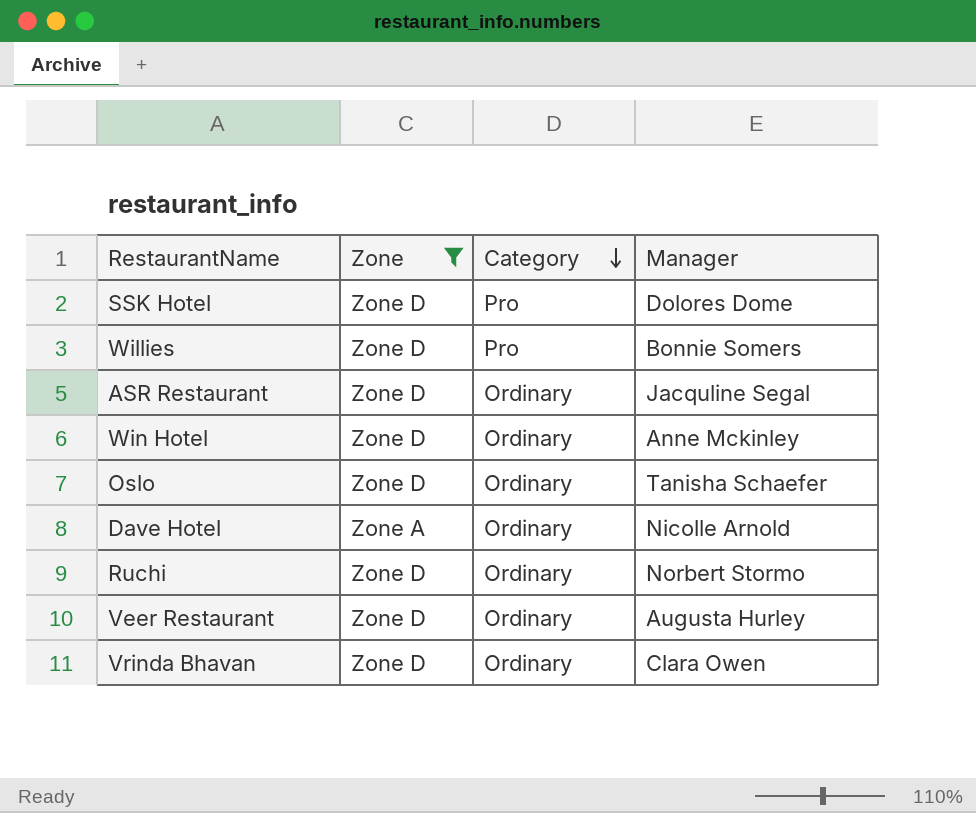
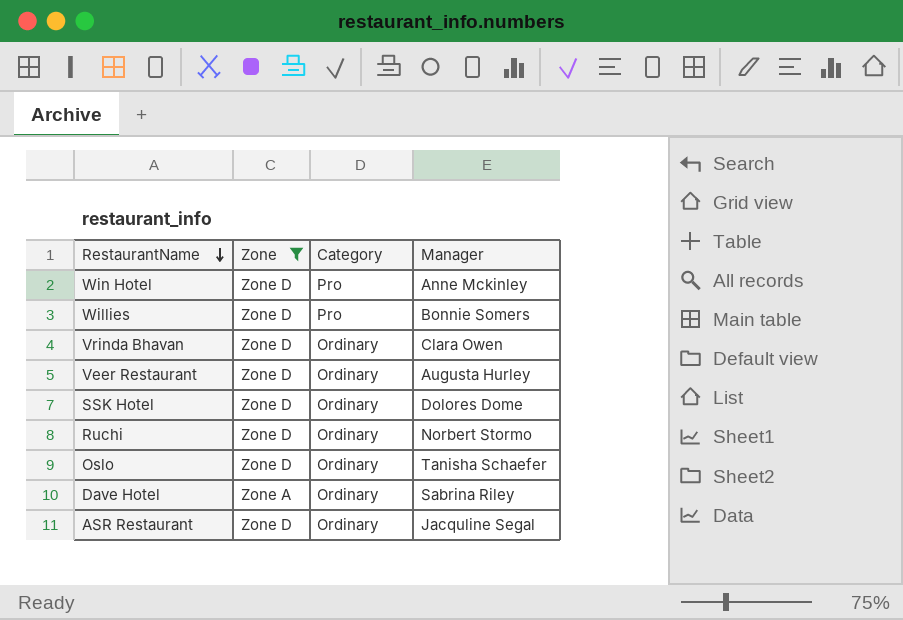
row order: Category descending -> RestaurantName descending
Win Hotel | Category: Ordinary -> Pro
SSK Hotel | Category: Pro -> Ordinary
Dave Hotel | Manager: Nicolle Arnold -> Sabrina Riley

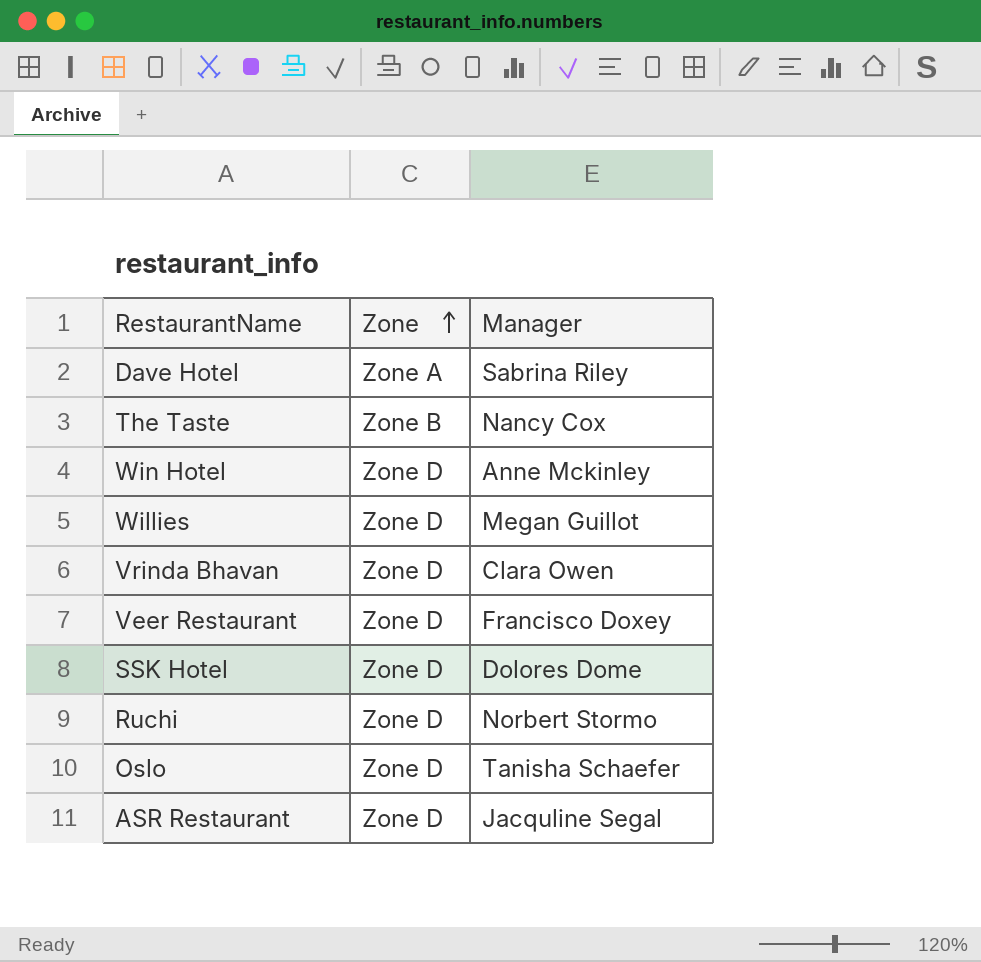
filter: Zone != Zone B -> none
row order: RestaurantName descending -> Zone ascending
column Category | position: 3 -> none
Willies | Manager: Bonnie Somers -> Megan Guillot
Veer Restaurant | Manager: Augusta Hurley -> Francisco Doxey

